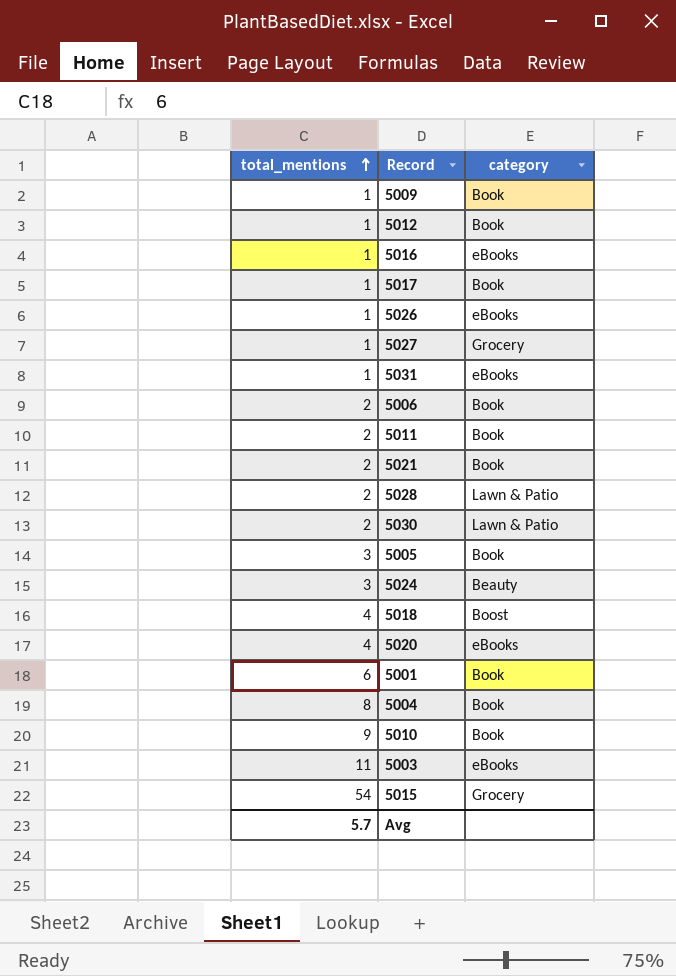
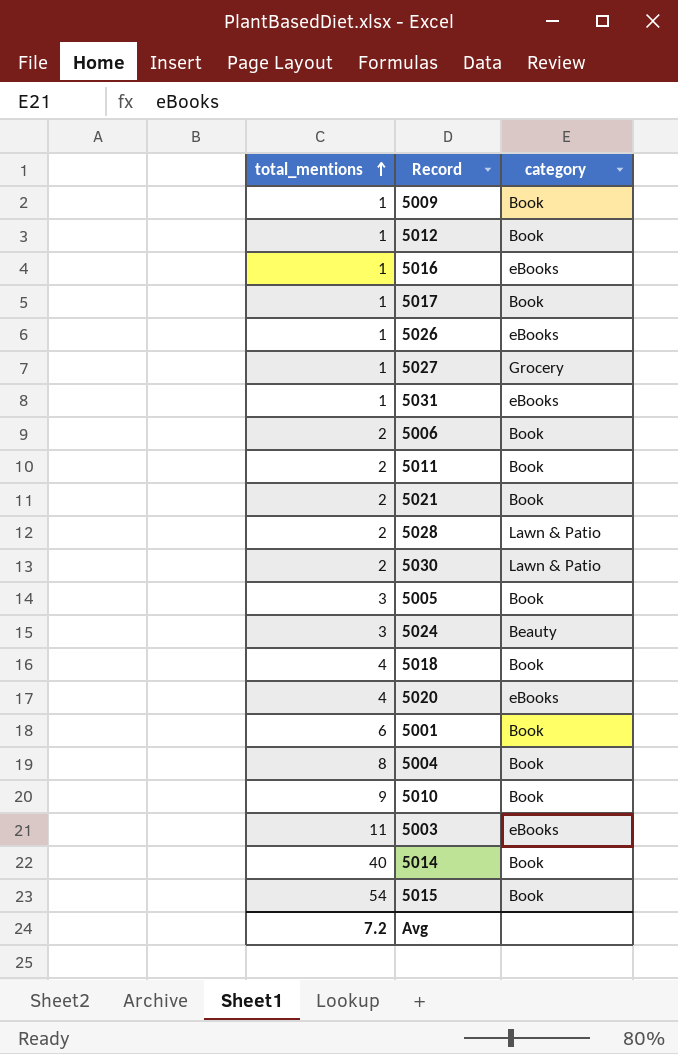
5018 | category: Boost -> Book
row 5014: none -> 40 | Book
5015 | category: Grocery -> Book
Avg | total_mentions: 5.7 -> 7.2

